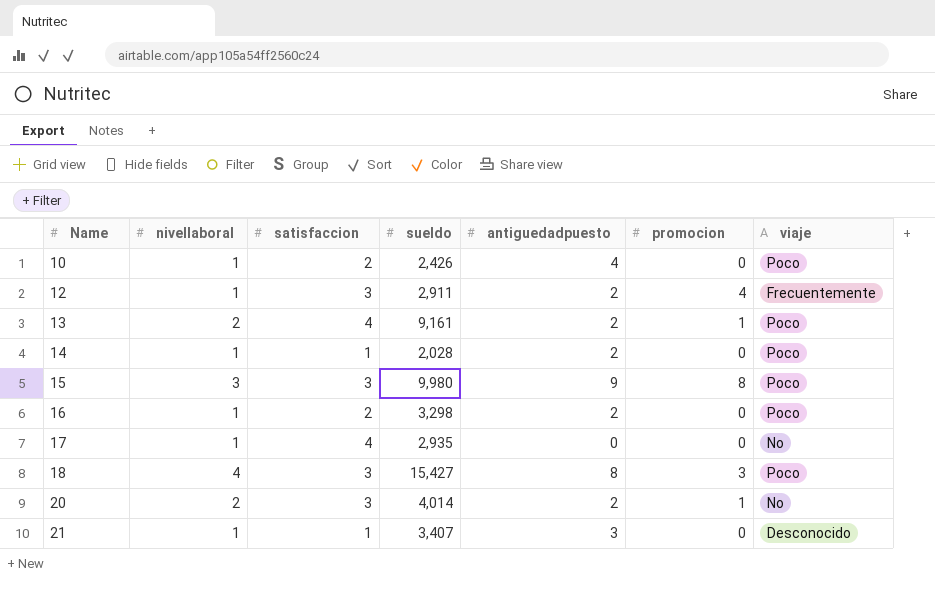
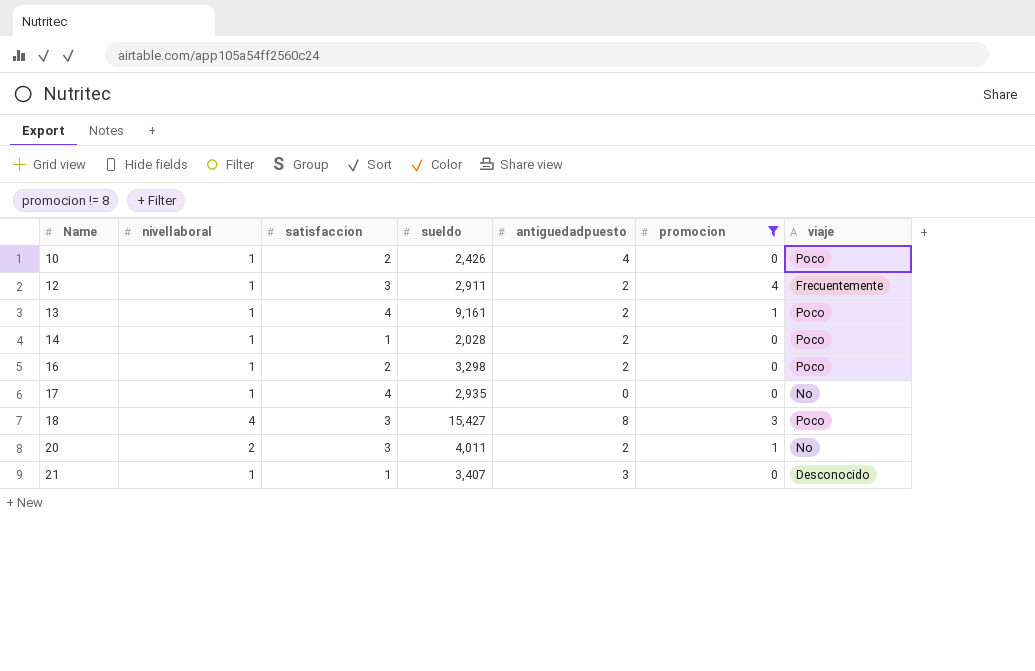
filter: none -> promocion != 8
13 | nivellaboral: 2 -> 1
20 | sueldo: 4,014 -> 4,011

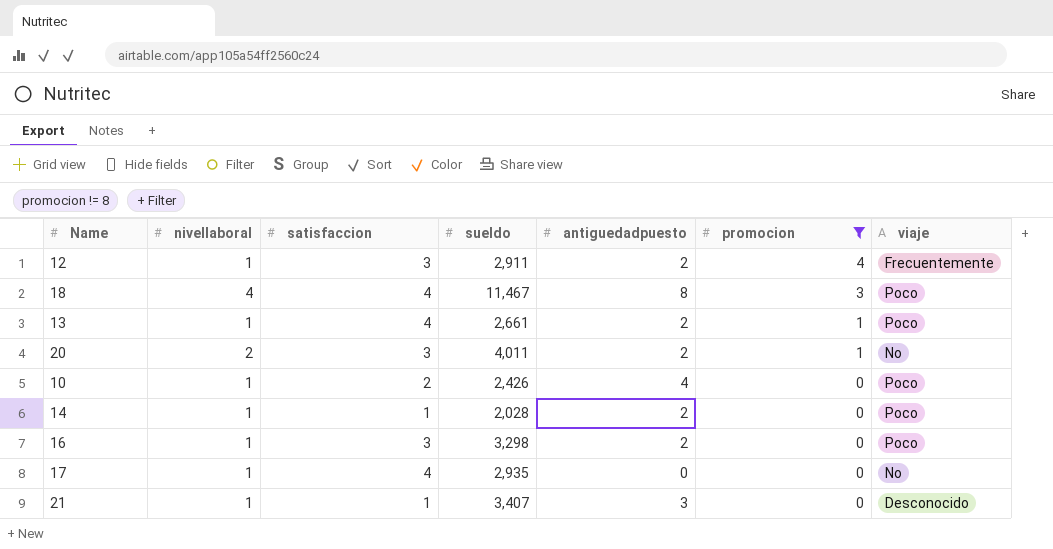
row order: Name ascending -> promocion descending
18 | satisfaccion: 3 -> 4
18 | sueldo: 15,427 -> 11,467
13 | sueldo: 9,161 -> 2,661
16 | satisfaccion: 2 -> 3

